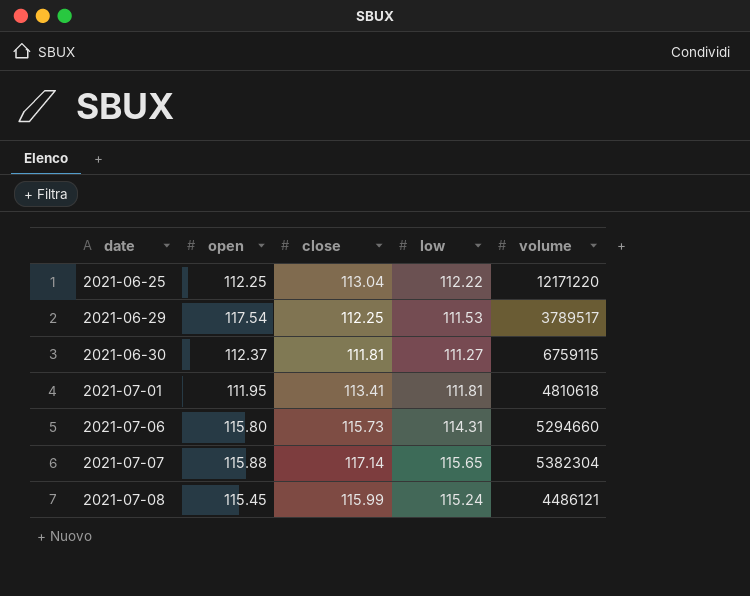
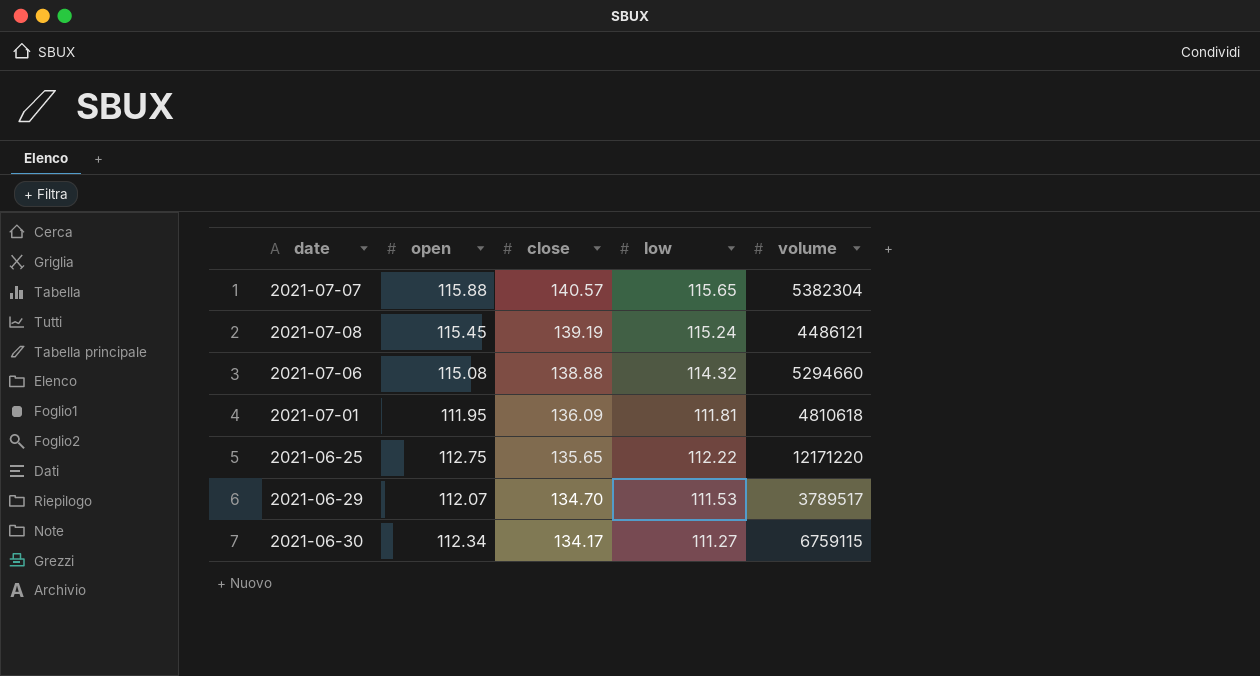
row order: date ascending -> close descending
2021-07-07 | close: 117.14 -> 140.57
2021-07-08 | close: 115.99 -> 139.19
2021-07-06 | open: 115.80 -> 115.08
2021-07-06 | close: 115.73 -> 138.88
2021-07-06 | low: 114.31 -> 114.32
2021-07-01 | close: 113.41 -> 136.09
2021-06-25 | open: 112.25 -> 112.75
2021-06-25 | close: 113.04 -> 135.65
2021-06-29 | open: 117.54 -> 112.07
2021-06-29 | close: 112.25 -> 134.70
2021-06-30 | open: 112.37 -> 112.34
2021-06-30 | close: 111.81 -> 134.17

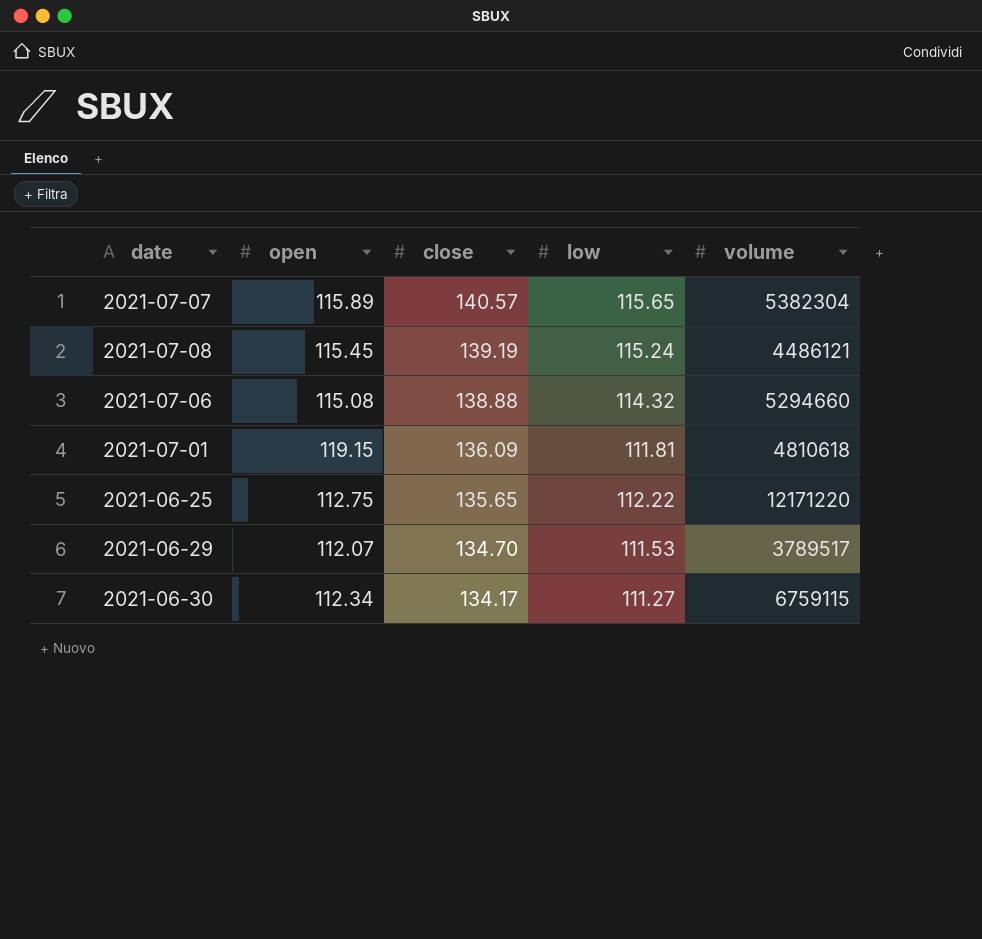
2021-07-07 | open: 115.88 -> 115.89
2021-07-01 | open: 111.95 -> 119.15

